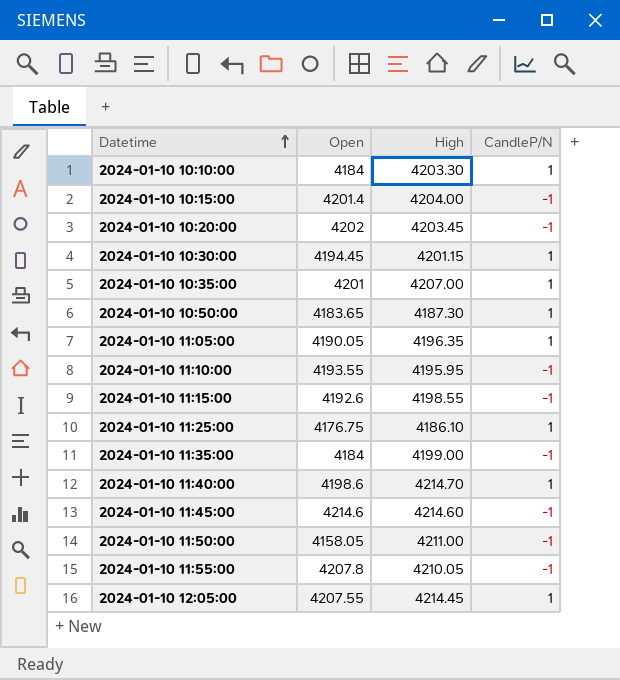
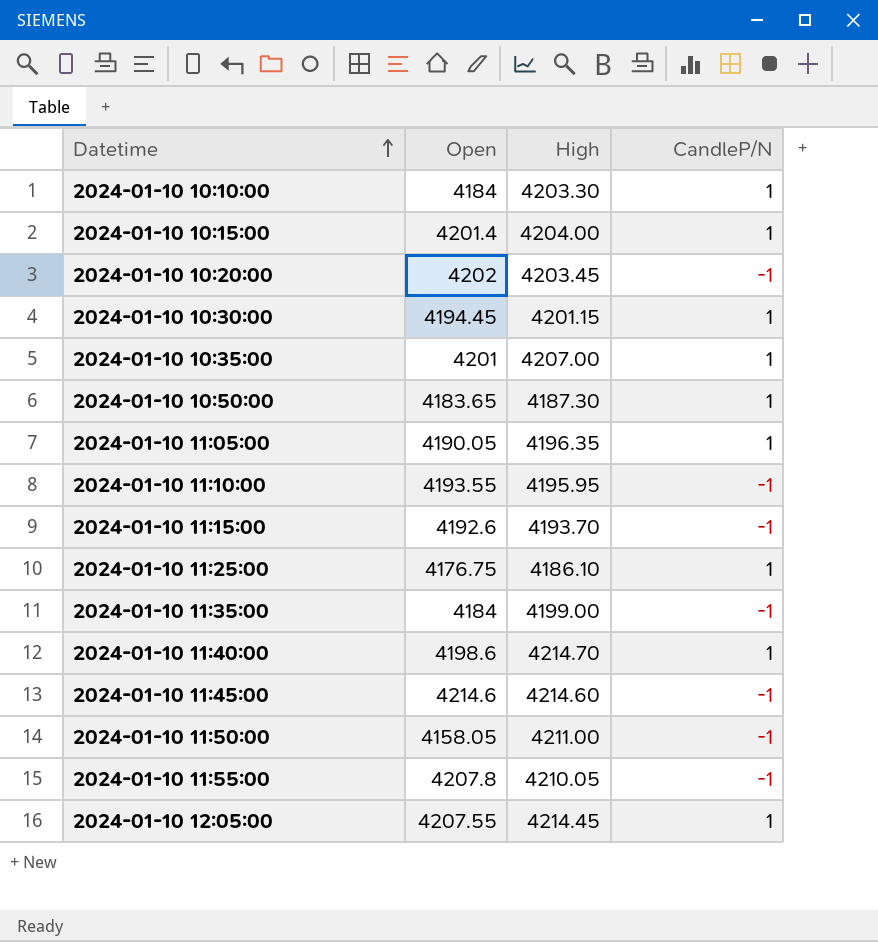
2024-01-10 10:15:00 | CandleP/N: -1 -> 1
2024-01-10 11:15:00 | High: 4198.55 -> 4193.70

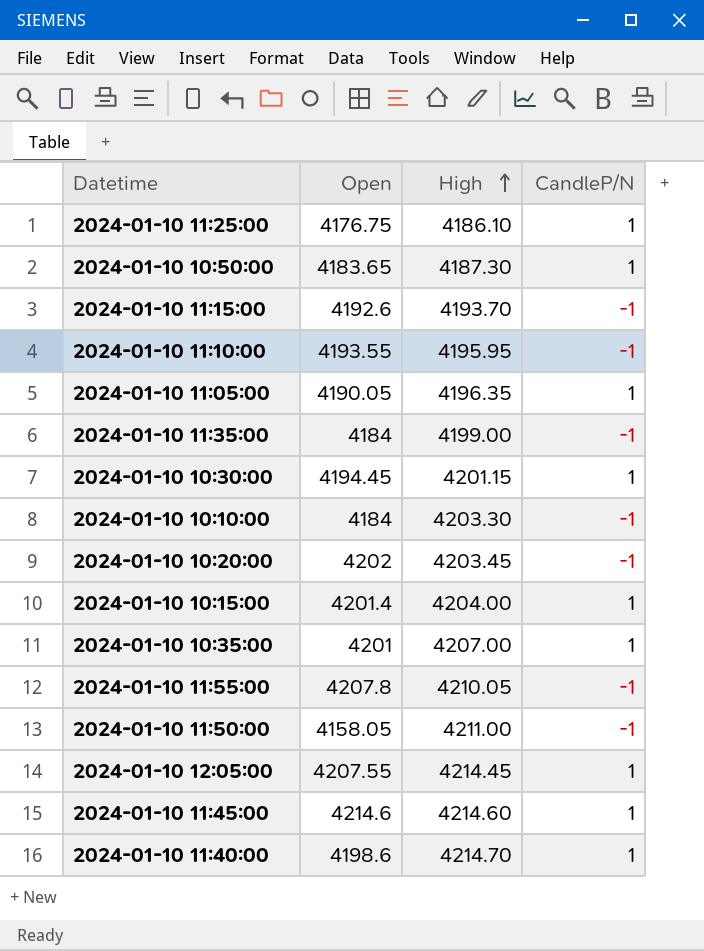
row order: Datetime ascending -> High ascending
2024-01-10 10:10:00 | CandleP/N: 1 -> -1
2024-01-10 11:45:00 | CandleP/N: -1 -> 1

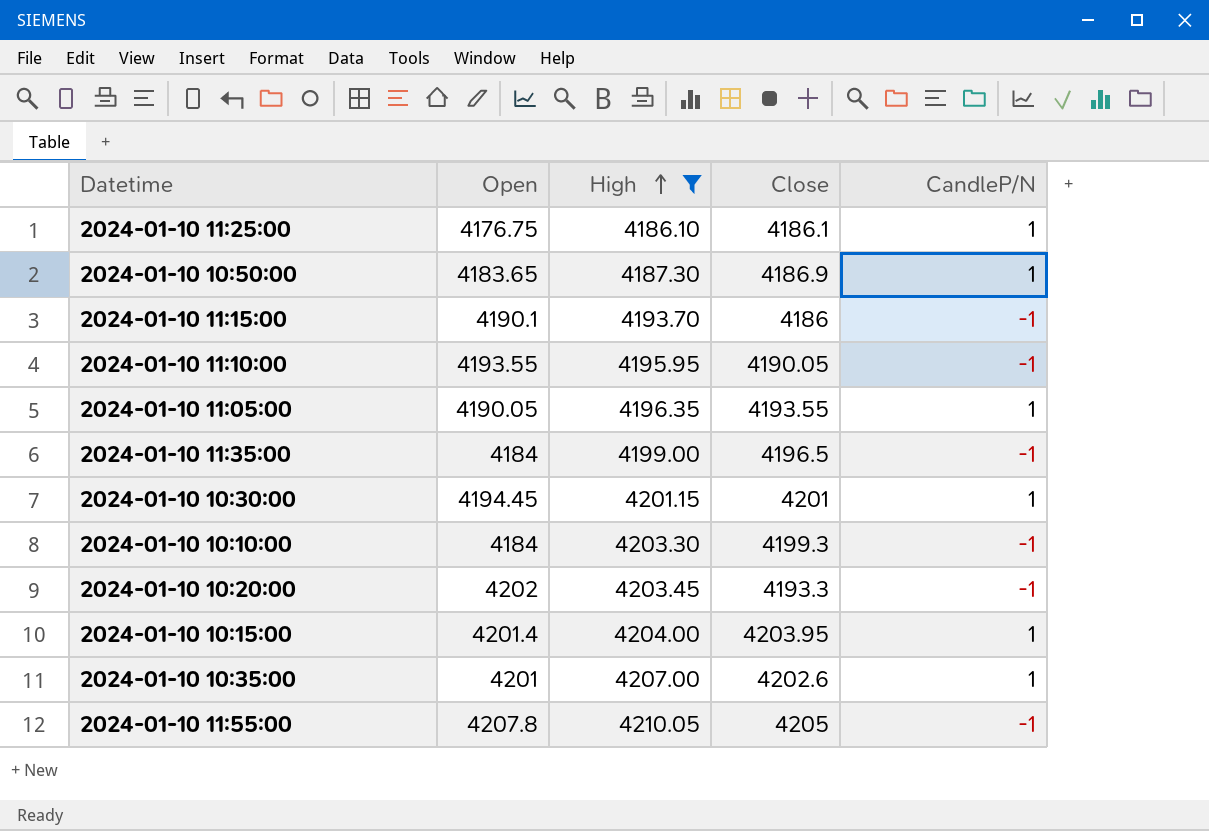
filter: none -> High <= 4210.05
column Close | position: none -> 4
2024-01-10 11:15:00 | Open: 4192.6 -> 4190.1

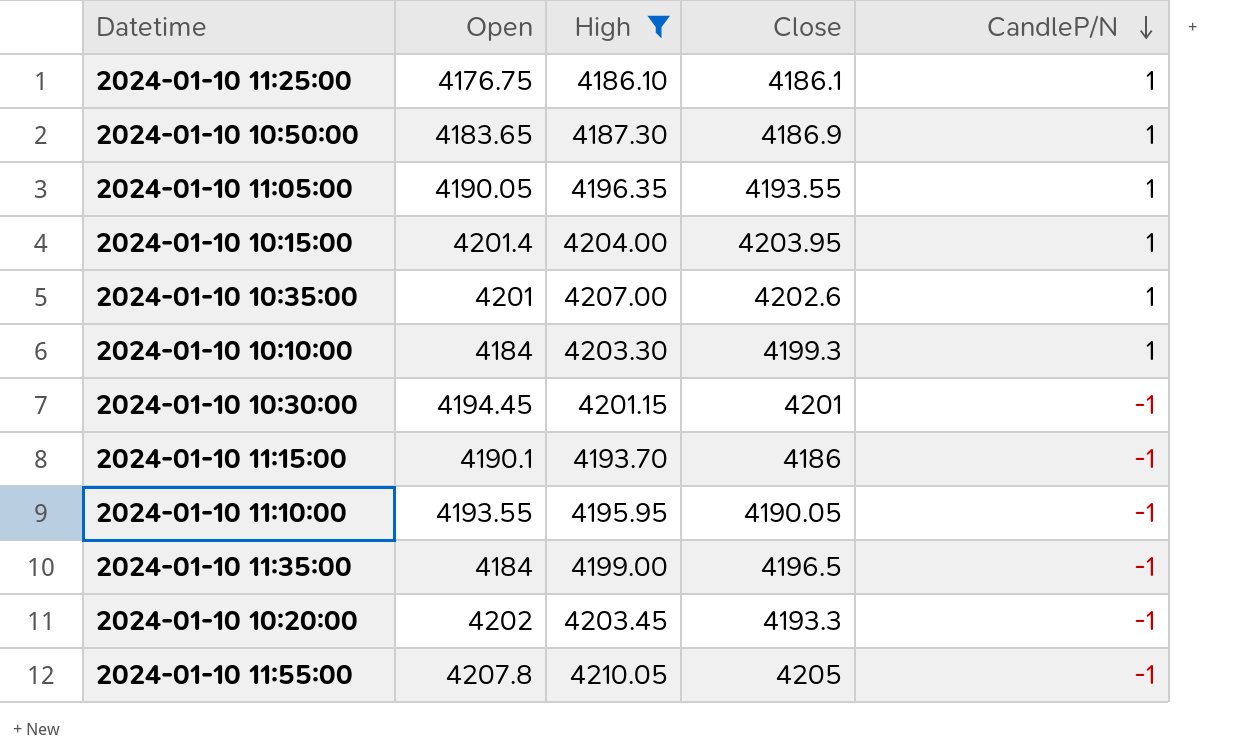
row order: High ascending -> CandleP/N descending
2024-01-10 10:10:00 | CandleP/N: -1 -> 1
2024-01-10 10:30:00 | CandleP/N: 1 -> -1

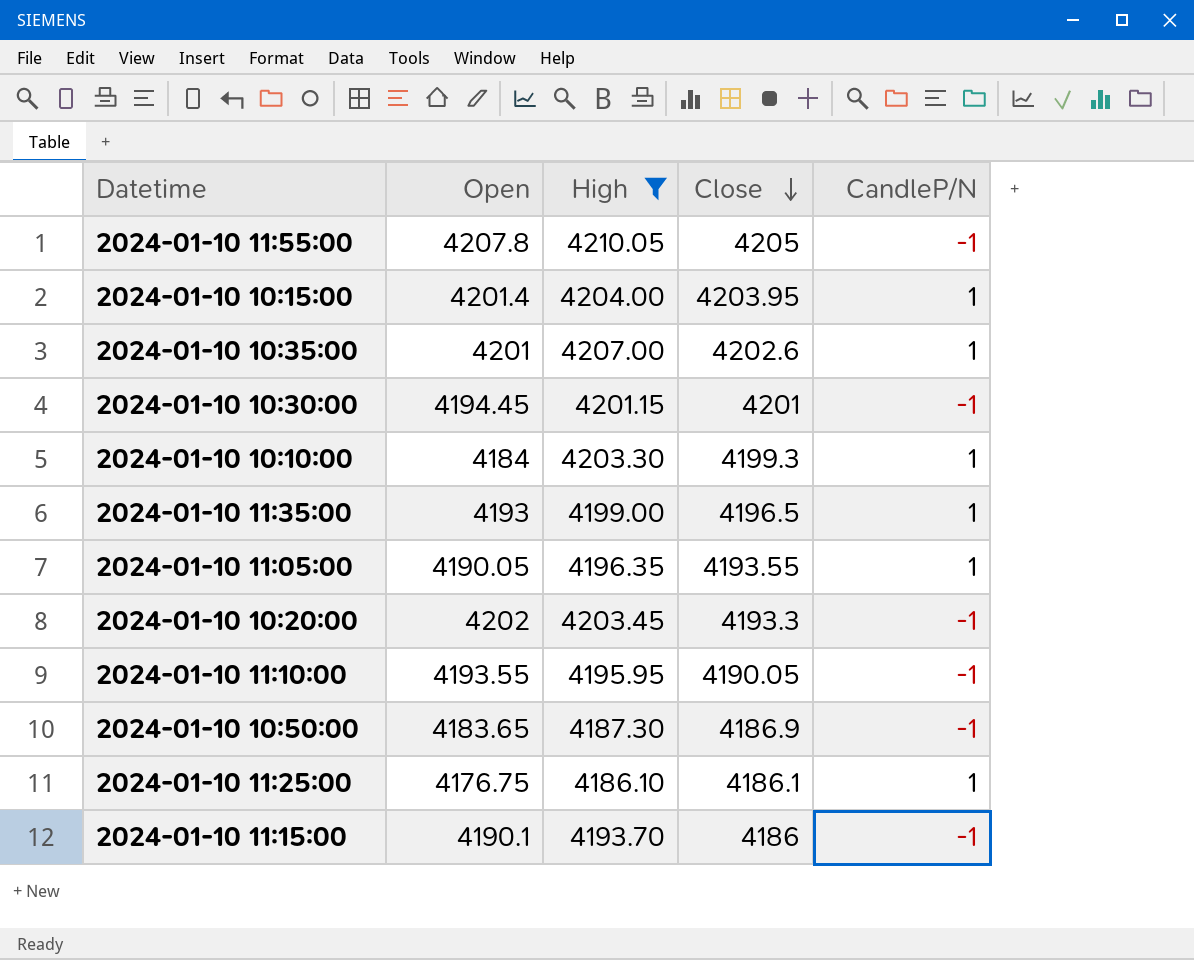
row order: CandleP/N descending -> Close descending
2024-01-10 11:35:00 | Open: 4184 -> 4193
2024-01-10 11:35:00 | CandleP/N: -1 -> 1
2024-01-10 10:50:00 | CandleP/N: 1 -> -1

